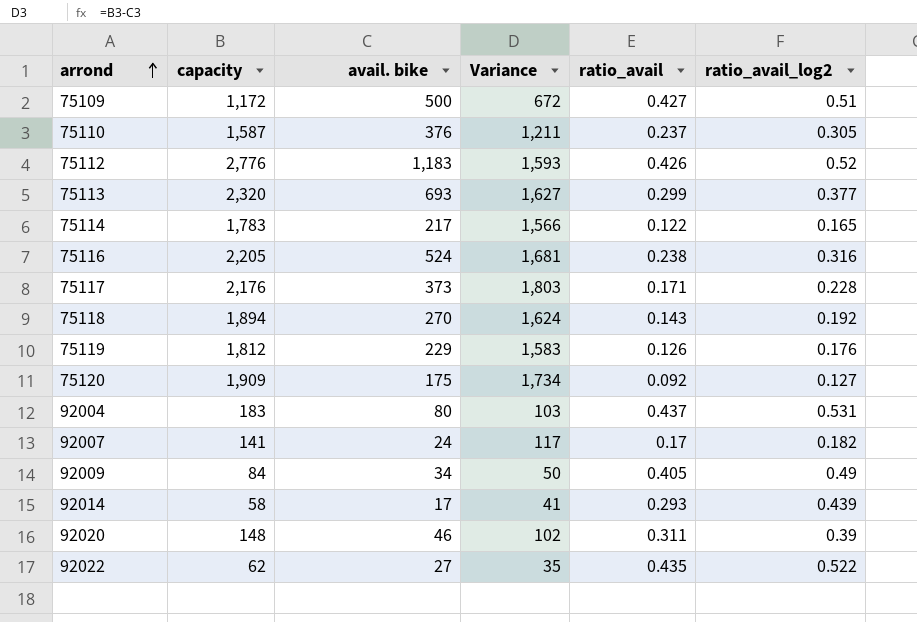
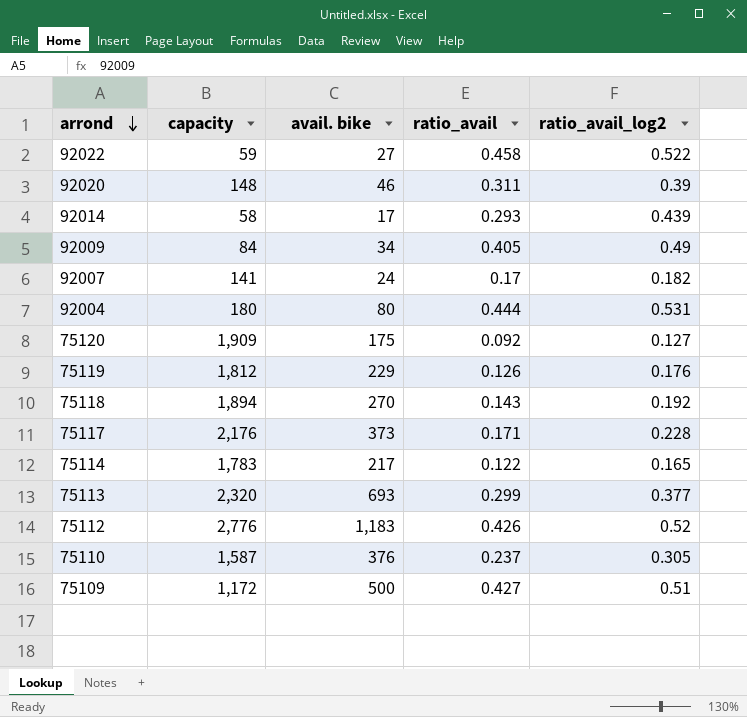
row order: arrond ascending -> arrond descending
column Variance | formula: [capacity] - [avail. bike] -> none
row 75116: 2,205 | 524 | 1,681 | 0.238 | 0.316 -> none
92022 | capacity: 62 -> 59
92022 | ratio_avail: 0.435 -> 0.458
92004 | capacity: 183 -> 180
92004 | ratio_avail: 0.437 -> 0.444

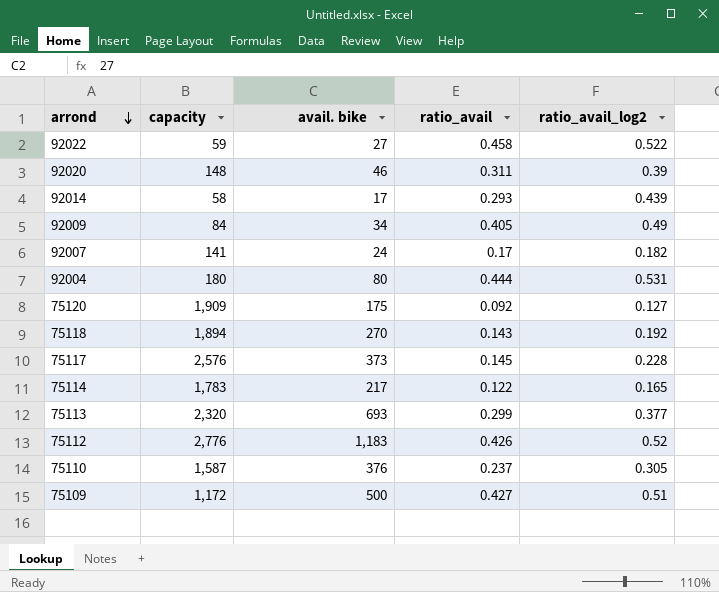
row 75119: 1,812 | 229 | 0.126 | 0.176 -> none
75117 | capacity: 2,176 -> 2,576
75117 | ratio_avail: 0.171 -> 0.145

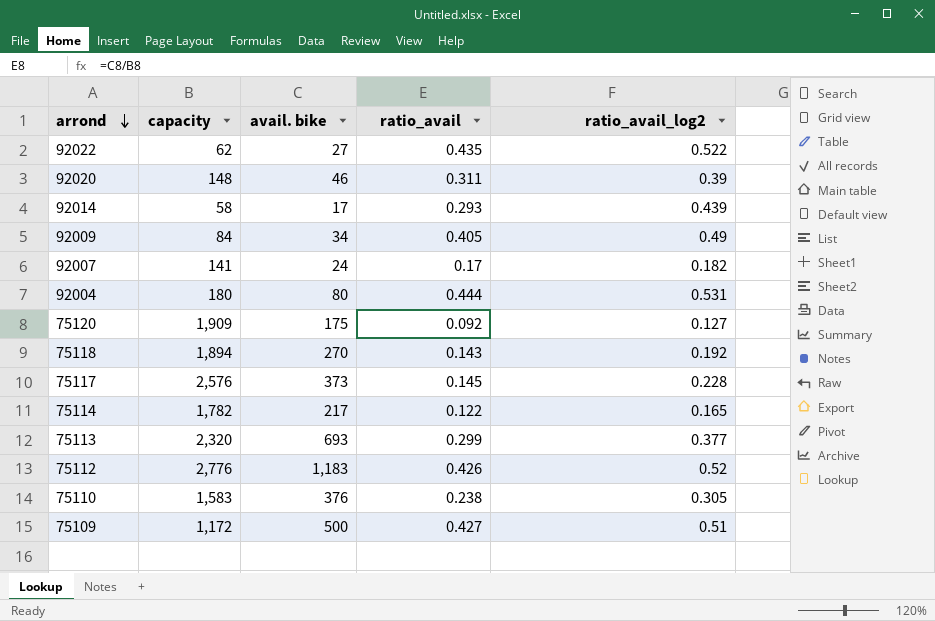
92022 | capacity: 59 -> 62
92022 | ratio_avail: 0.458 -> 0.435
75114 | capacity: 1,783 -> 1,782
75110 | capacity: 1,587 -> 1,583
75110 | ratio_avail: 0.237 -> 0.238

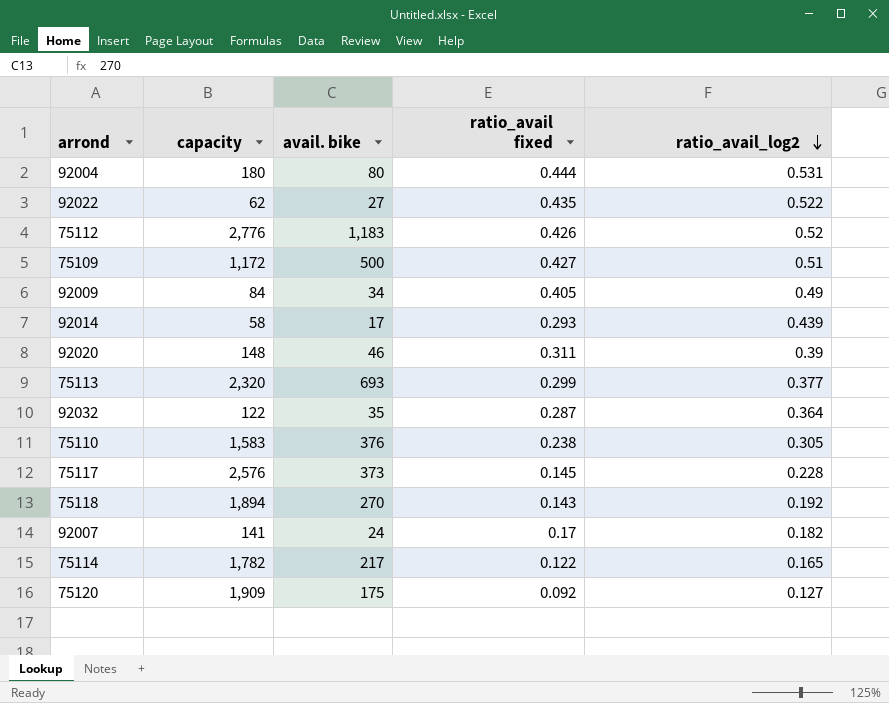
row order: arrond descending -> ratio_avail_log2 descending
column name: ratio_avail -> ratio_avail fixed
row 92032: none -> 122 | 35 | 0.287 | 0.364

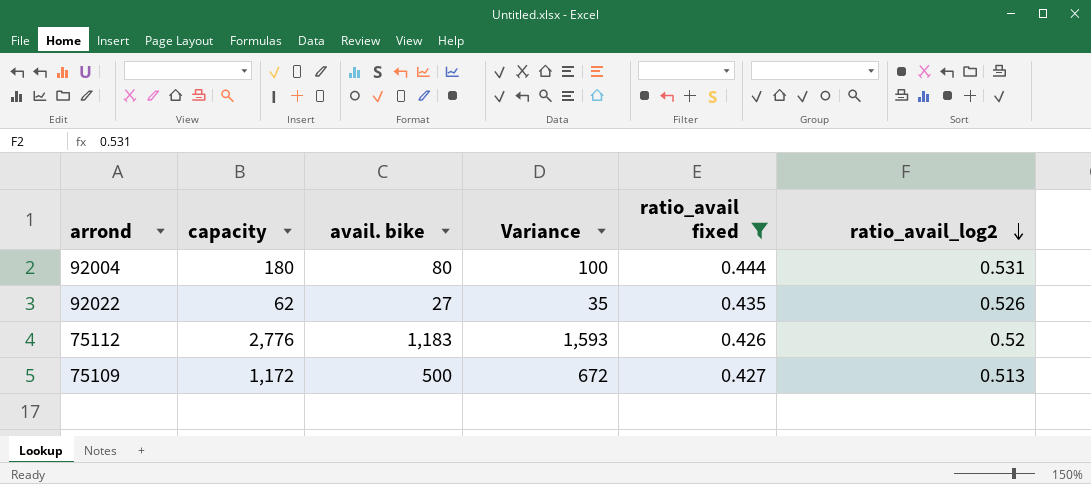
filter: none -> ratio_avail fixed >= 0.426
column Variance | formula: none -> [capacity] - [avail. bike]
92022 | ratio_avail_log2: 0.522 -> 0.526
75109 | ratio_avail_log2: 0.51 -> 0.513

